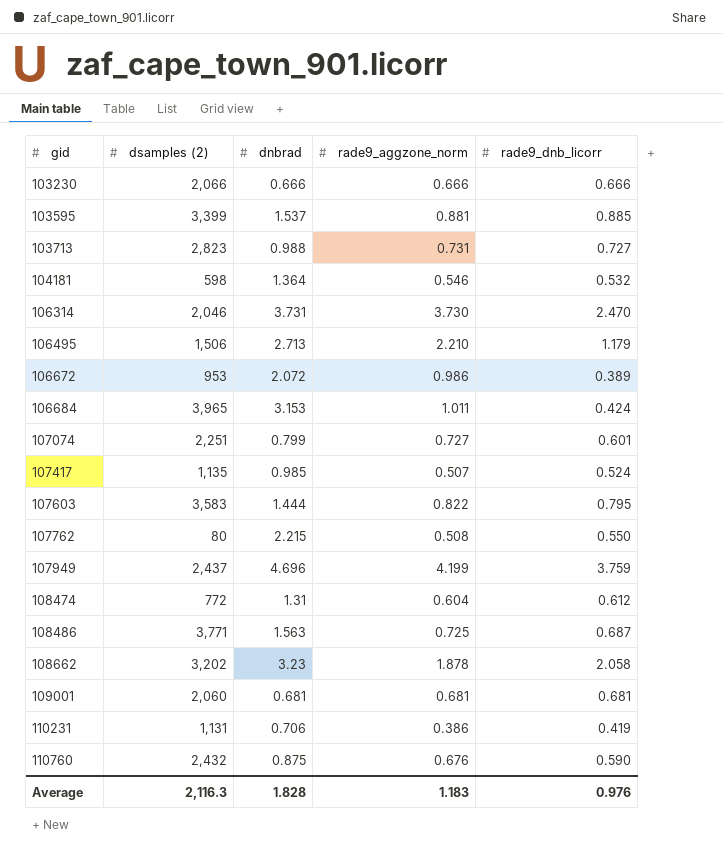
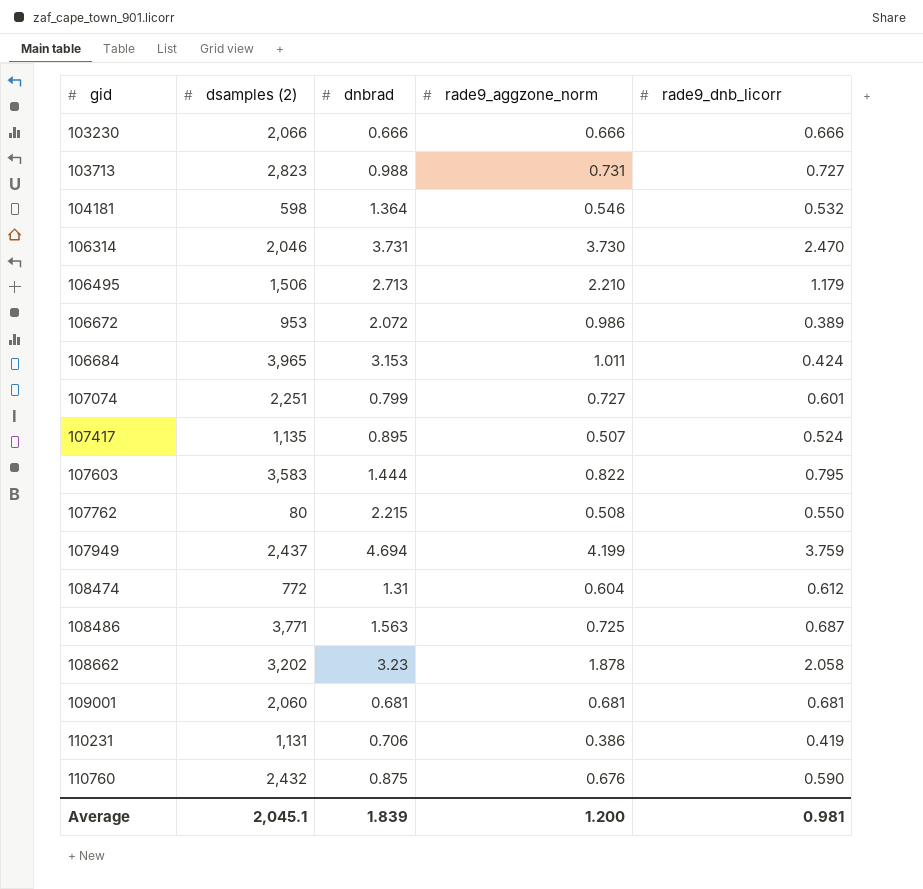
row 103595: 3,399 | 1.537 | 0.881 | 0.885 -> none
107417 | dnbrad: 0.985 -> 0.895
107949 | dnbrad: 4.696 -> 4.694
Average | dsamples (2): 2,116.3 -> 2,045.1
Average | dnbrad: 1.828 -> 1.839
Average | rade9_aggzone_norm: 1.183 -> 1.200
Average | rade9_dnb_licorr: 0.976 -> 0.981

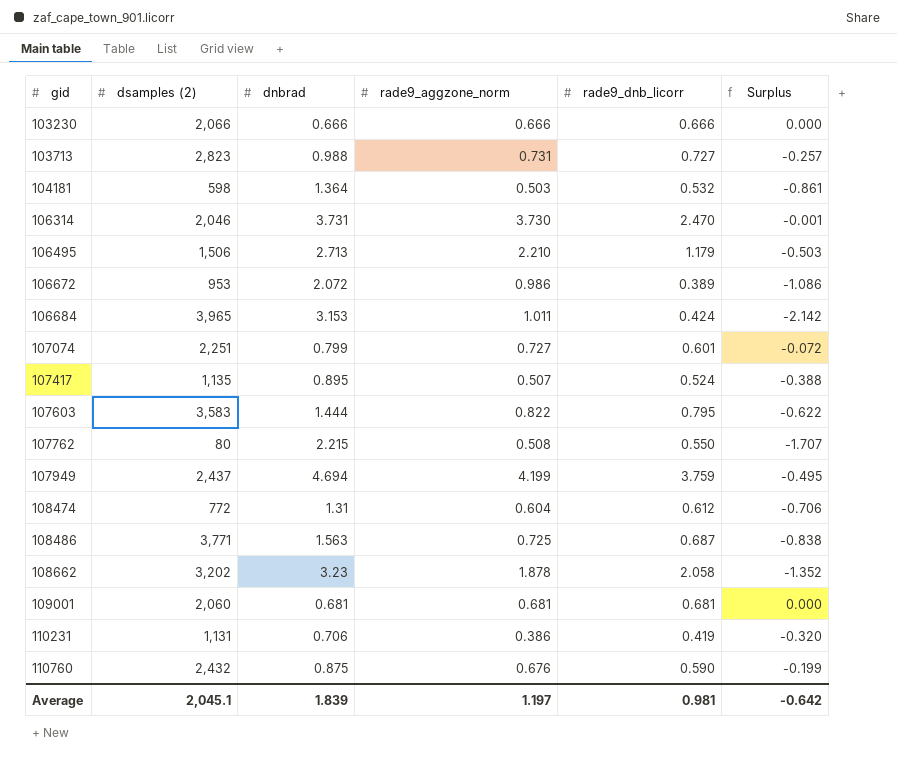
column Surplus | formula: none -> [rade9_aggzone_norm] - [dnbrad]
104181 | rade9_aggzone_norm: 0.546 -> 0.503
Average | rade9_aggzone_norm: 1.200 -> 1.197

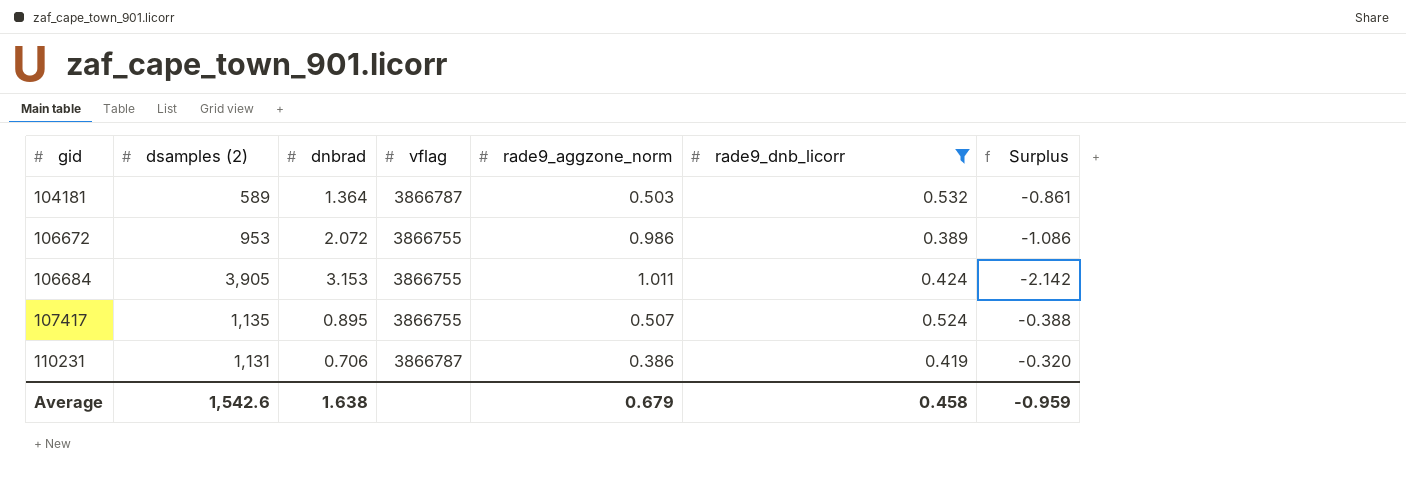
filter: none -> rade9_dnb_licorr <= 0.532
column vflag | position: none -> 4
104181 | dsamples (2): 598 -> 589
106684 | dsamples (2): 3,965 -> 3,905
Average | dsamples (2): 2,045.1 -> 1,542.6
Average | dnbrad: 1.839 -> 1.638
Average | rade9_aggzone_norm: 1.197 -> 0.679
Average | rade9_dnb_licorr: 0.981 -> 0.458
Average | Surplus: -0.642 -> -0.959

